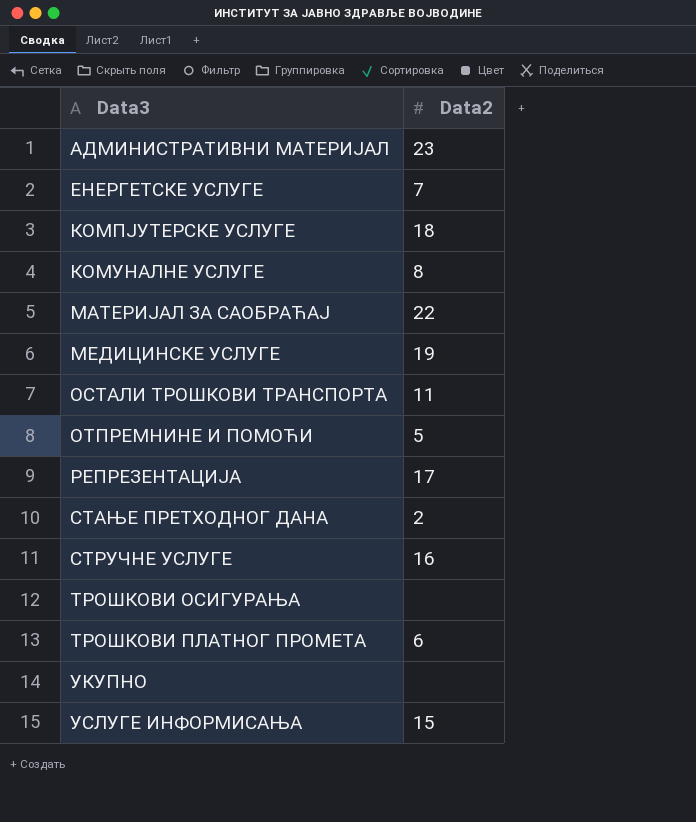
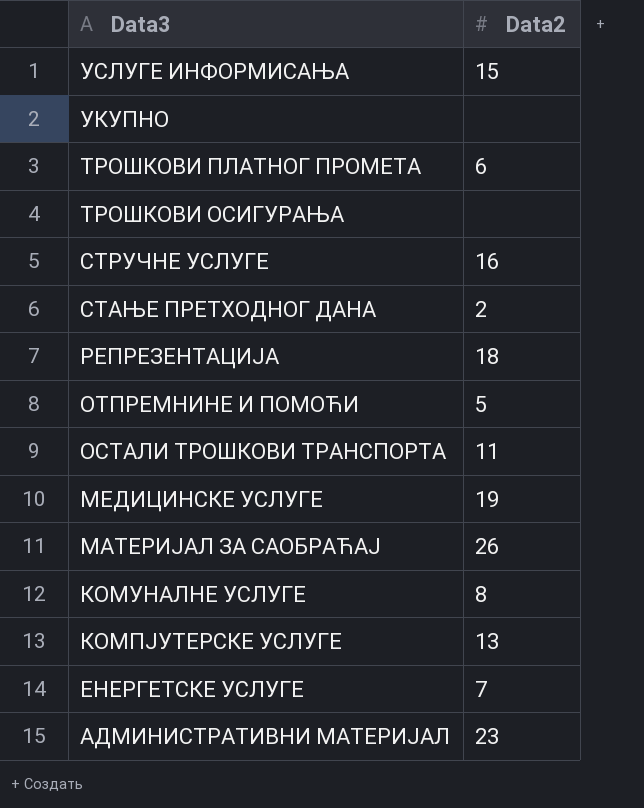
row order: Data3 ascending -> Data3 descending
РЕПРЕЗЕНТАЦИЈА | Data2: 17 -> 18
МАТЕРИЈАЛ ЗА САОБРАЋАЈ | Data2: 22 -> 26
КОМПЈУТЕРСКЕ УСЛУГЕ | Data2: 18 -> 13

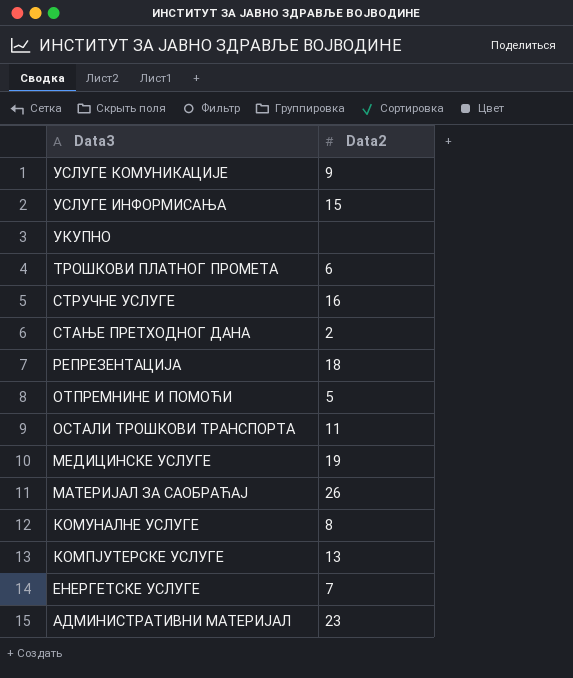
row ТРОШКОВИ ОСИГУРАЊА: none -> none
row УСЛУГЕ КОМУНИКАЦИЈЕ: none -> 9

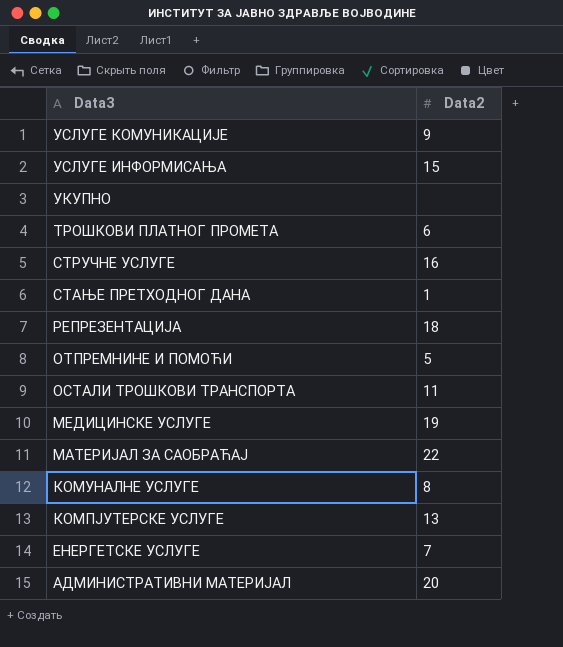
СТАЊЕ ПРЕТХОДНОГ ДАНА | Data2: 2 -> 1
МАТЕРИЈАЛ ЗА САОБРАЋАЈ | Data2: 26 -> 22
АДМИНИСТРАТИВНИ МАТЕРИЈАЛ | Data2: 23 -> 20

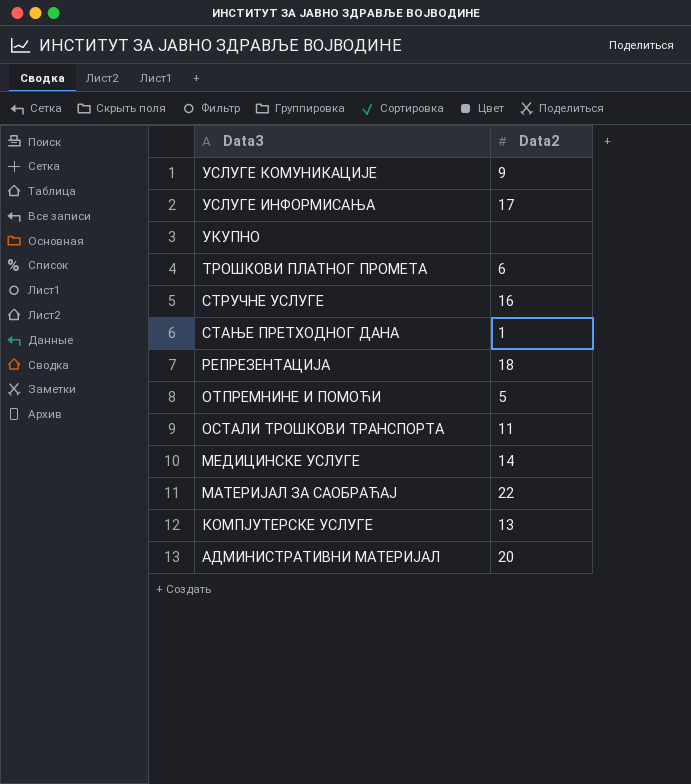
row КОМУНАЛНЕ УСЛУГЕ: 8 -> none
row ЕНЕРГЕТСКЕ УСЛУГЕ: 7 -> none
УСЛУГЕ ИНФОРМИСАЊА | Data2: 15 -> 17
МЕДИЦИНСКЕ УСЛУГЕ | Data2: 19 -> 14

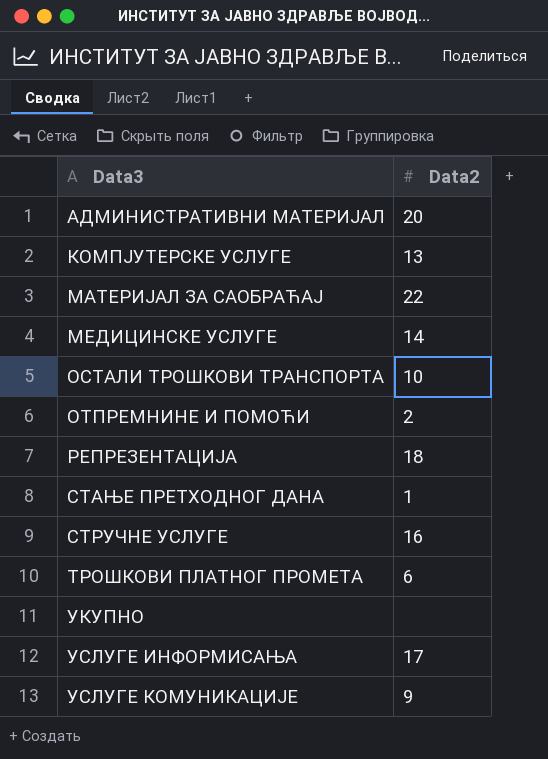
row order: Data3 descending -> Data3 ascending
ОСТАЛИ ТРОШКОВИ ТРАНСПОРТА | Data2: 11 -> 10
ОТПРЕМНИНЕ И ПОМОЋИ | Data2: 5 -> 2

